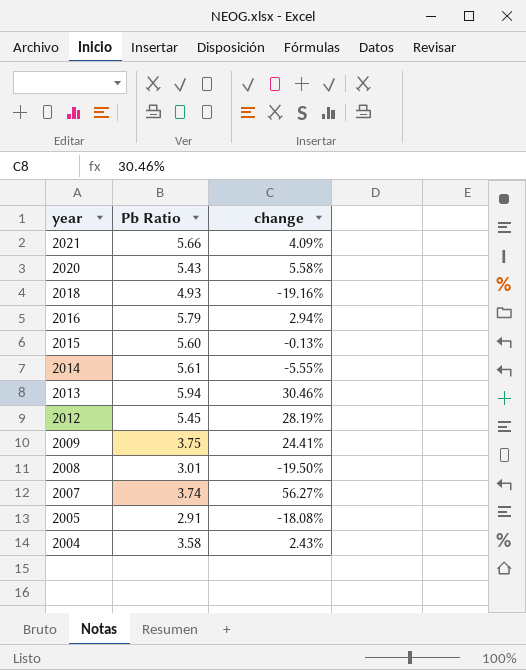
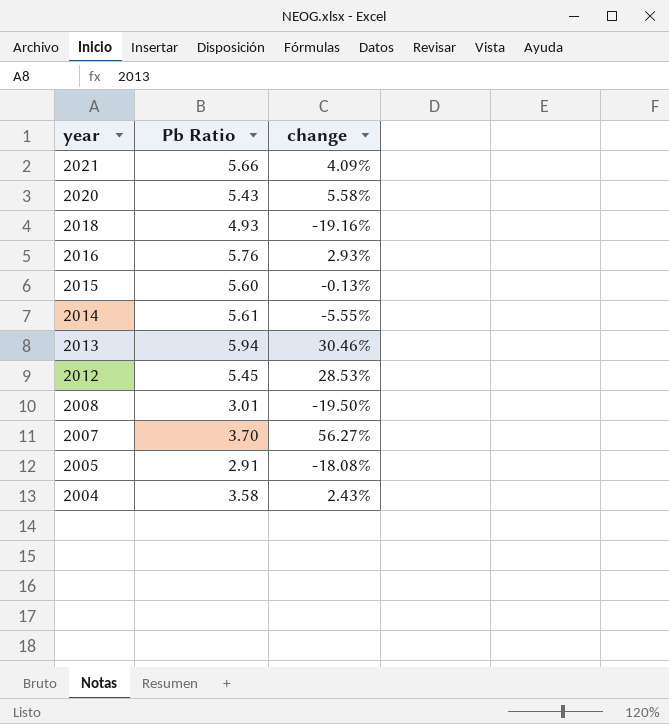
row 2009: 3.75 | 24.41% -> none
2016 | Pb Ratio: 5.79 -> 5.76
2016 | change: 2.94% -> 2.93%
2012 | change: 28.19% -> 28.53%
2007 | Pb Ratio: 3.74 -> 3.70

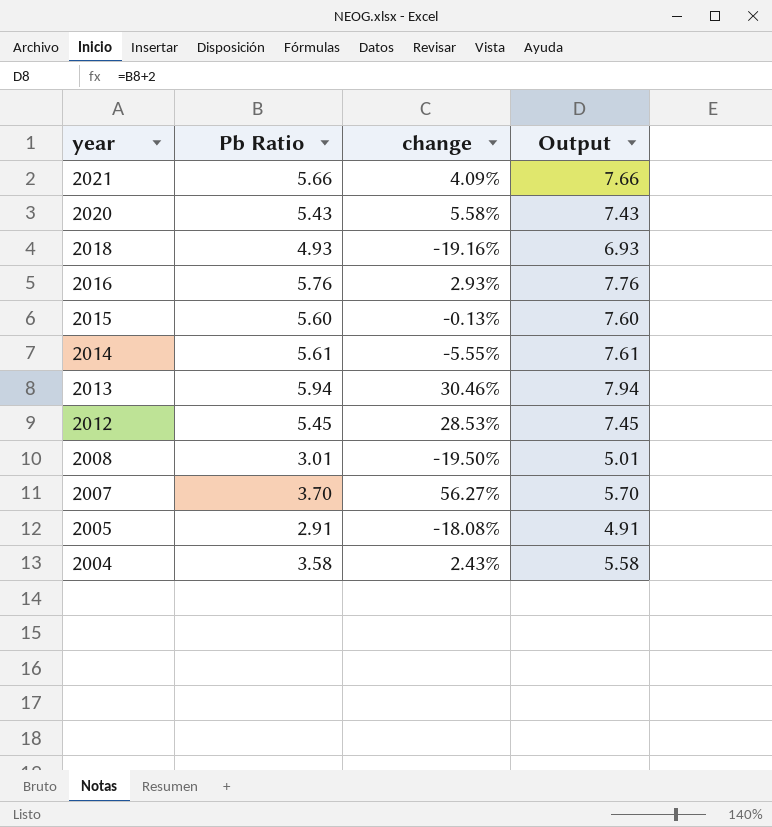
column Output | formula: none -> [Pb Ratio] + 2

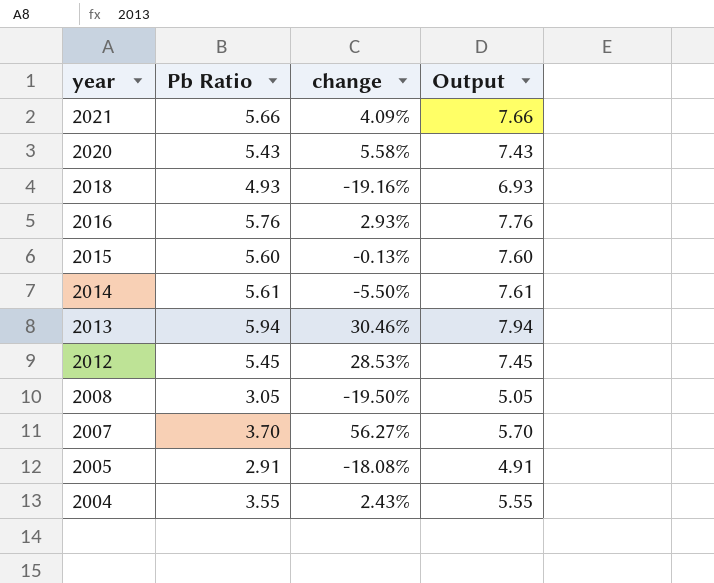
2014 | change: -5.55% -> -5.50%
2008 | Pb Ratio: 3.01 -> 3.05
2008 | Output: 5.01 -> 5.05
2004 | Pb Ratio: 3.58 -> 3.55
2004 | Output: 5.58 -> 5.55

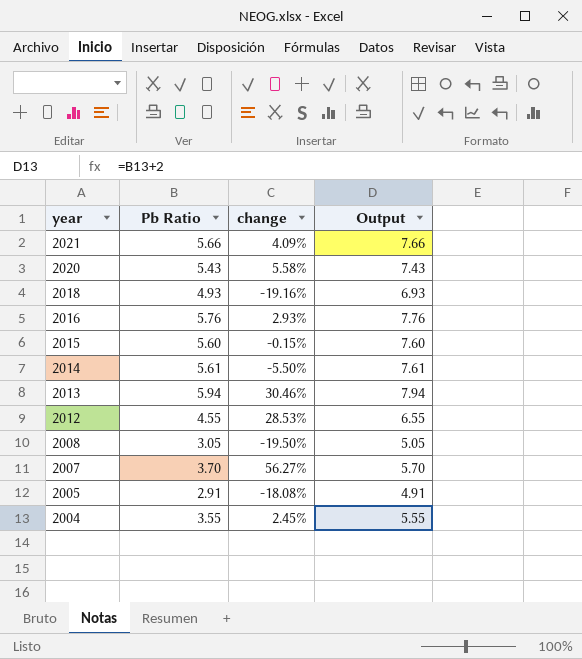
2015 | change: -0.13% -> -0.15%
2012 | Pb Ratio: 5.45 -> 4.55
2012 | Output: 7.45 -> 6.55
2004 | change: 2.43% -> 2.45%

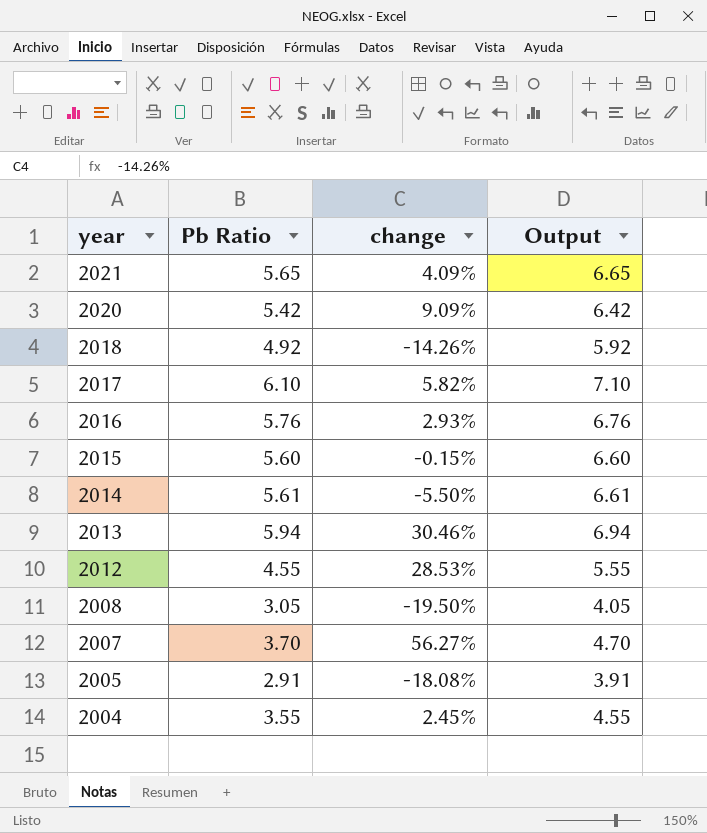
column Output | formula: [Pb Ratio] + 2 -> [Pb Ratio] + 1
2021 | Pb Ratio: 5.66 -> 5.65
2020 | Pb Ratio: 5.43 -> 5.42
2020 | change: 5.58% -> 9.09%
2018 | Pb Ratio: 4.93 -> 4.92
2018 | change: -19.16% -> -14.26%
row 2017: none -> 6.10 | 5.82% | 7.10

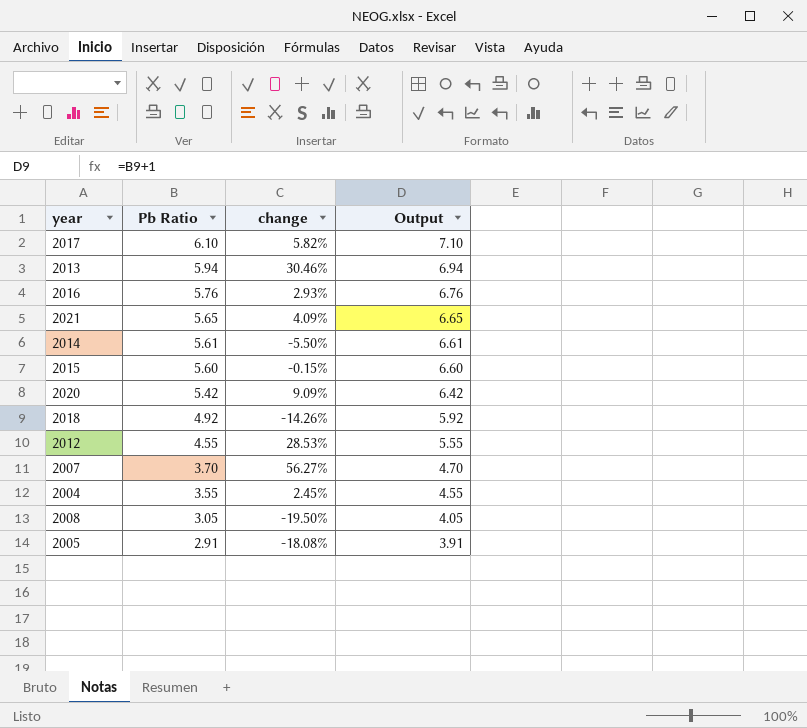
row order: year descending -> Pb Ratio descending

